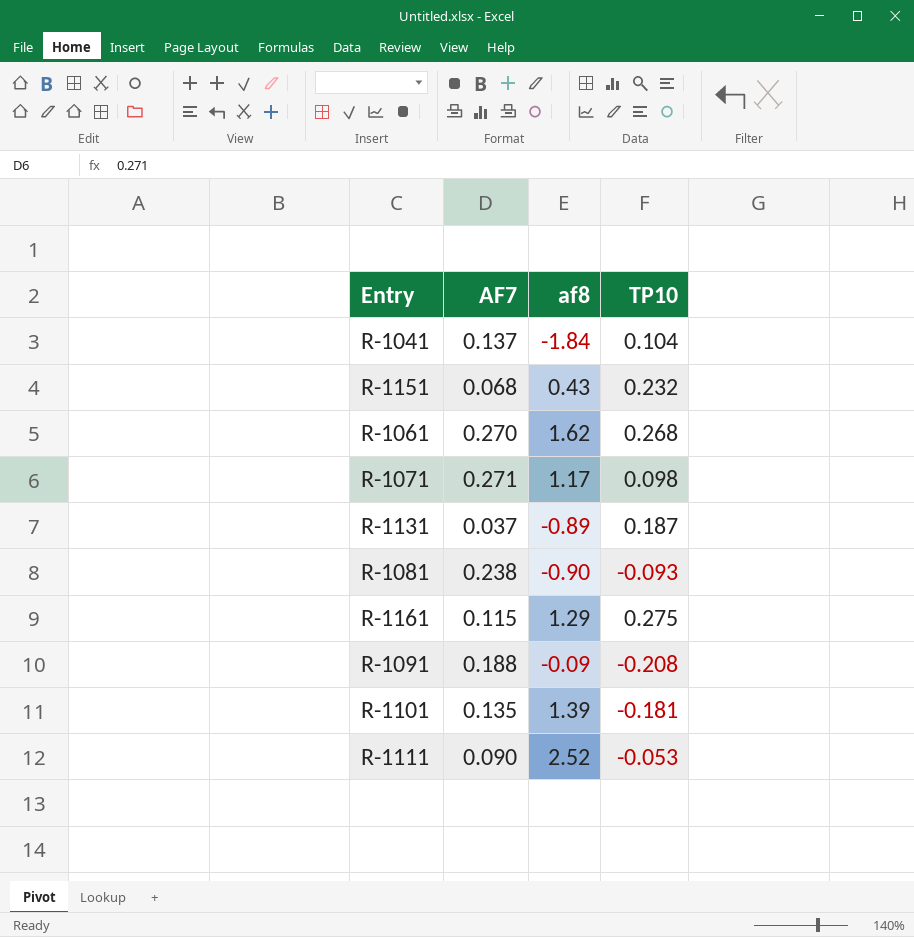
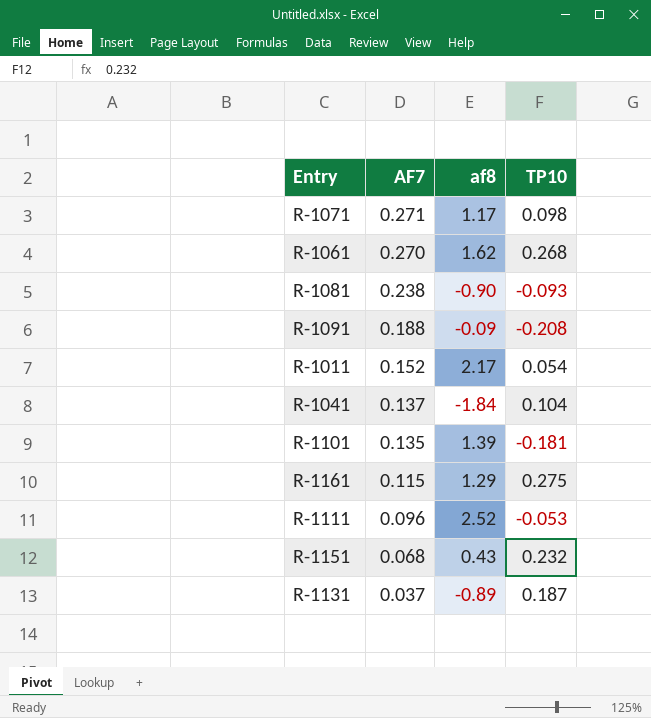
row order: none -> AF7 descending
row R-1011: none -> 0.152 | 2.17 | 0.054
R-1111 | AF7: 0.090 -> 0.096

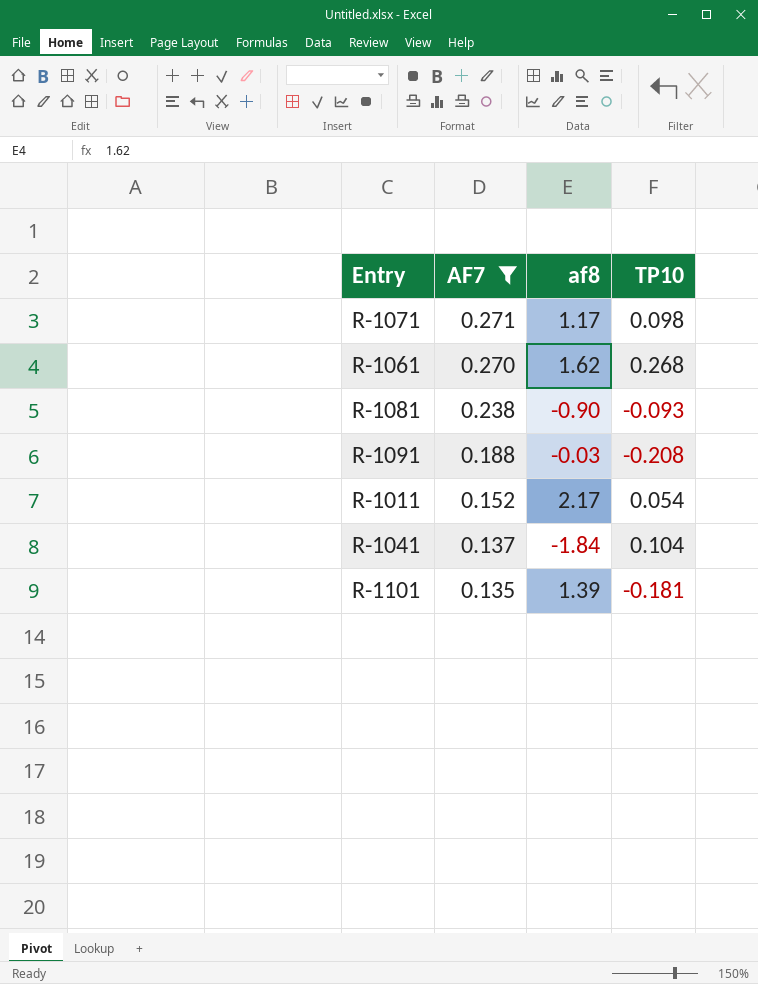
filter: none -> AF7 >= 0.135
R-1091 | af8: -0.09 -> -0.03

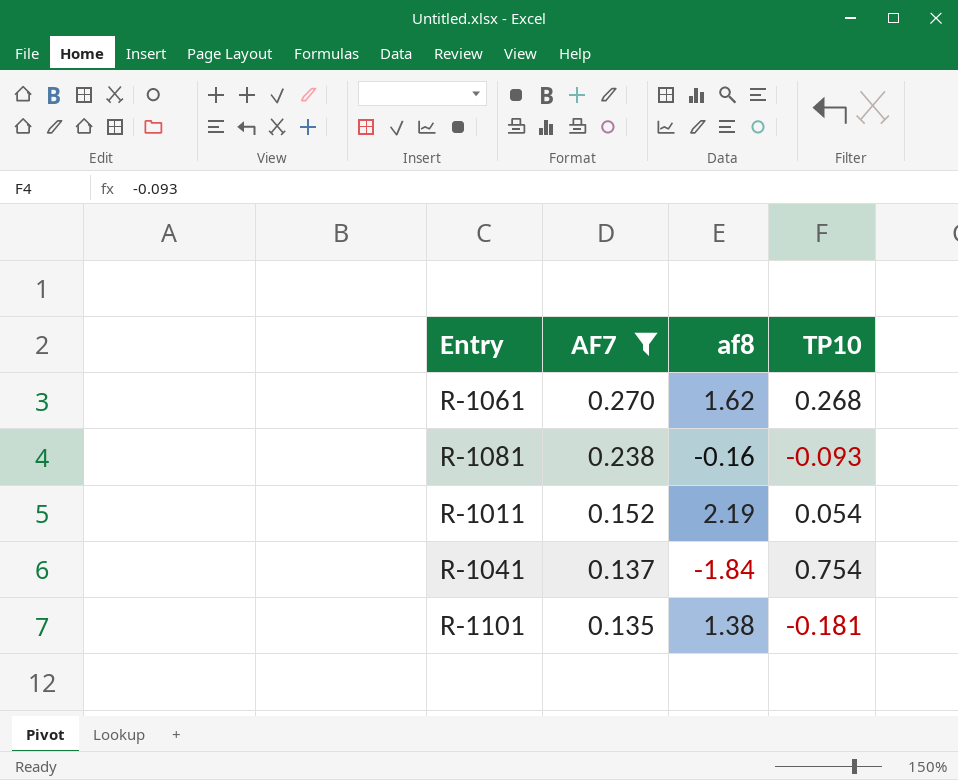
row R-1071: 0.271 | 1.17 | 0.098 -> none
row R-1091: 0.188 | -0.03 | -0.208 -> none
R-1081 | af8: -0.90 -> -0.16
R-1011 | af8: 2.17 -> 2.19
R-1041 | TP10: 0.104 -> 0.754
R-1101 | af8: 1.39 -> 1.38

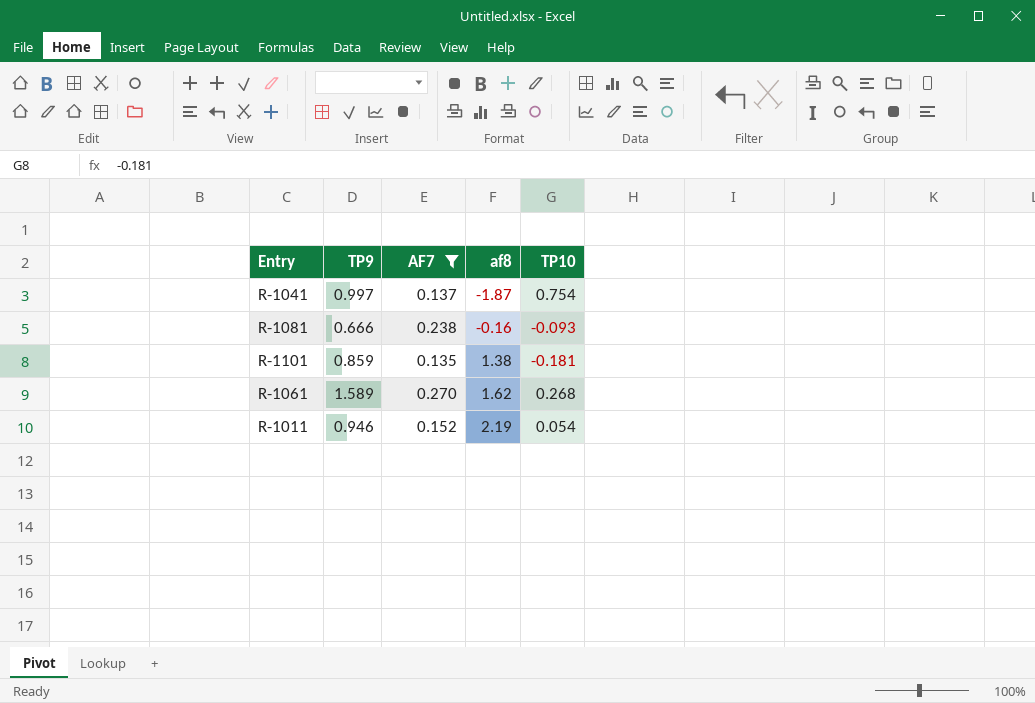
row order: AF7 descending -> af8 ascending
column TP9 | position: none -> 2
R-1041 | af8: -1.84 -> -1.87

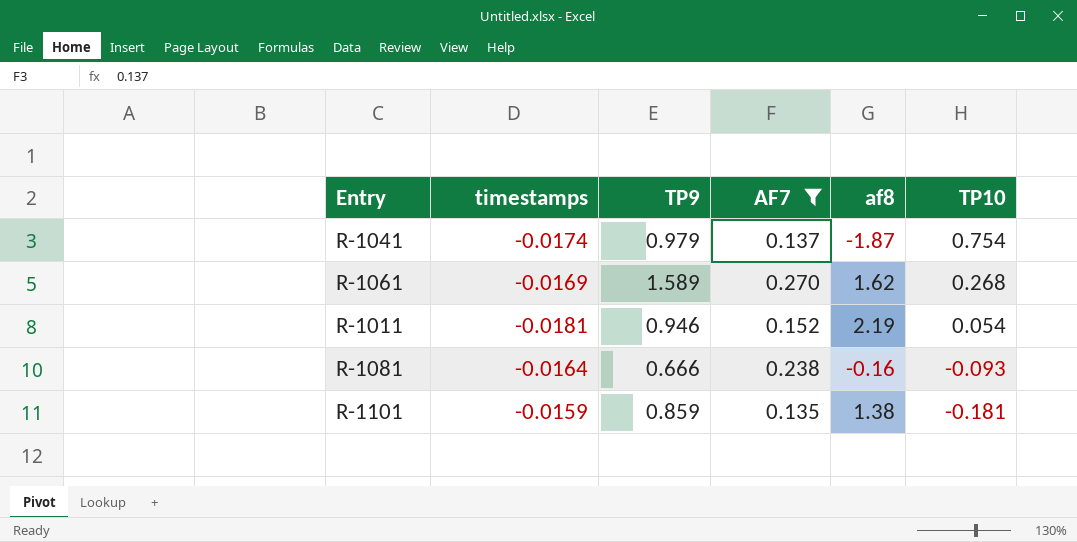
row order: af8 ascending -> TP10 descending
column timestamps | position: none -> 2
R-1041 | TP9: 0.997 -> 0.979

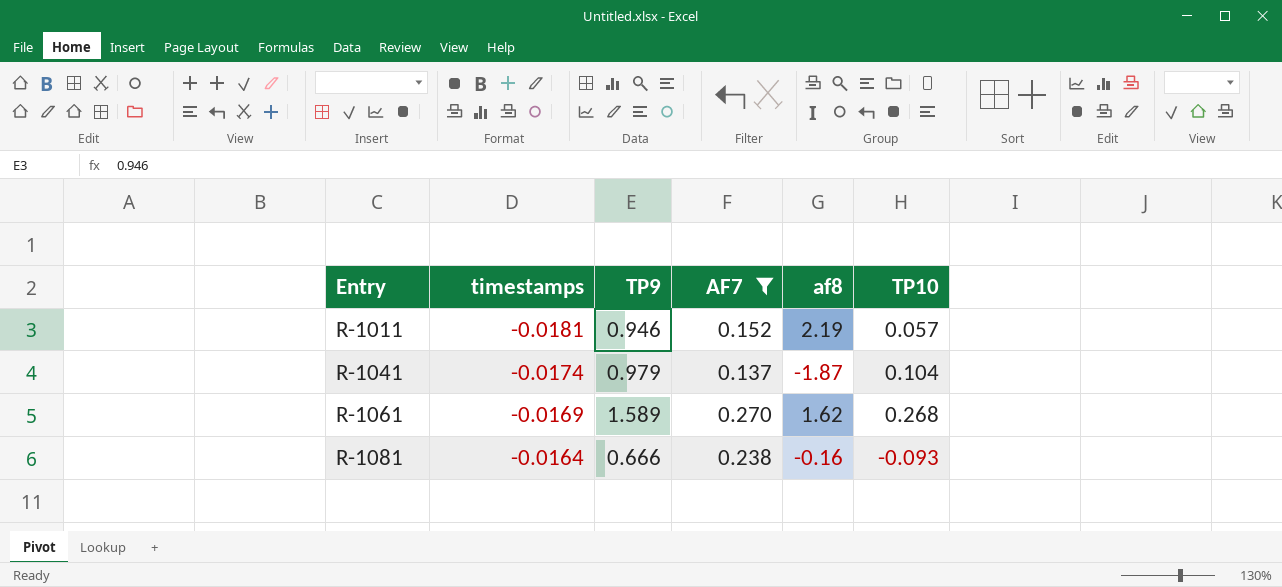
row order: TP10 descending -> Entry ascending
row R-1101: -0.0159 | 0.859 | 0.135 | 1.38 | -0.181 -> none
R-1011 | TP10: 0.054 -> 0.057
R-1041 | TP10: 0.754 -> 0.104

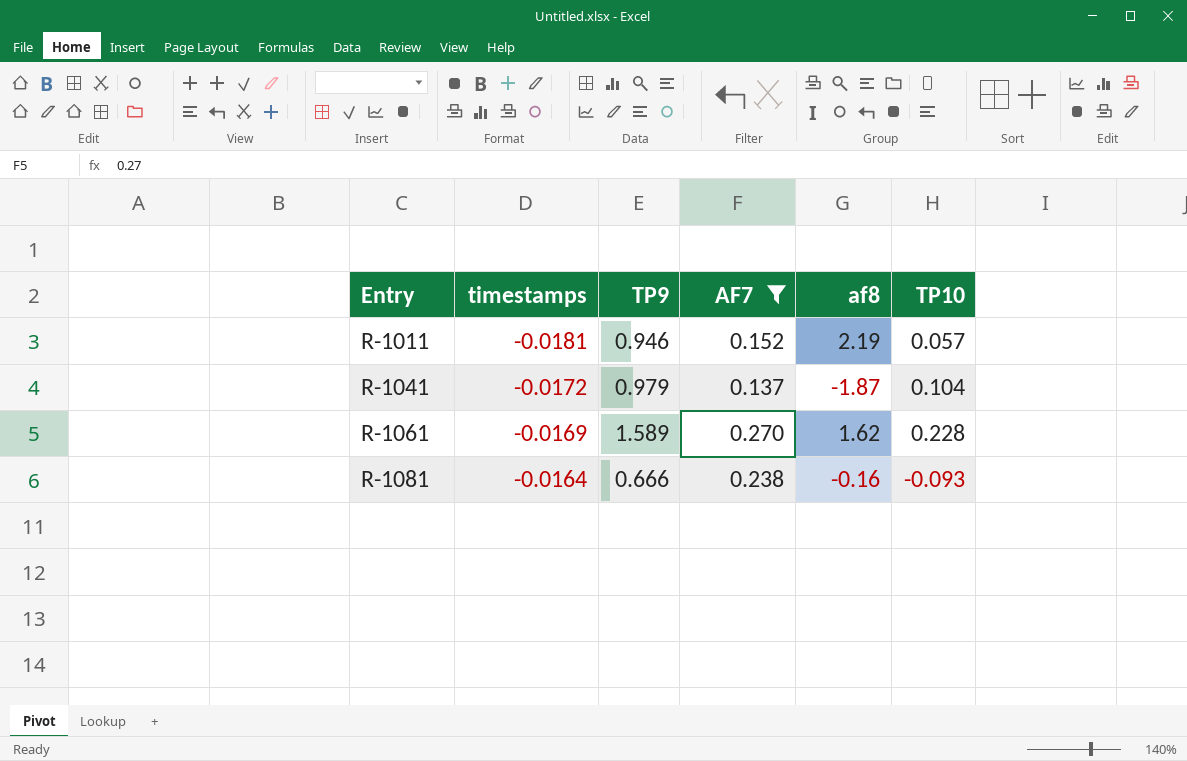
R-1041 | timestamps: -0.0174 -> -0.0172
R-1061 | TP10: 0.268 -> 0.228

